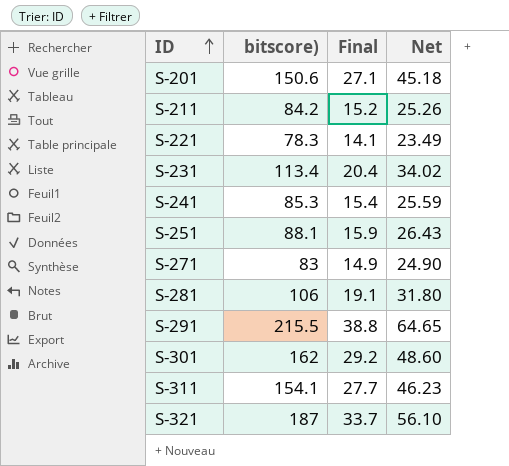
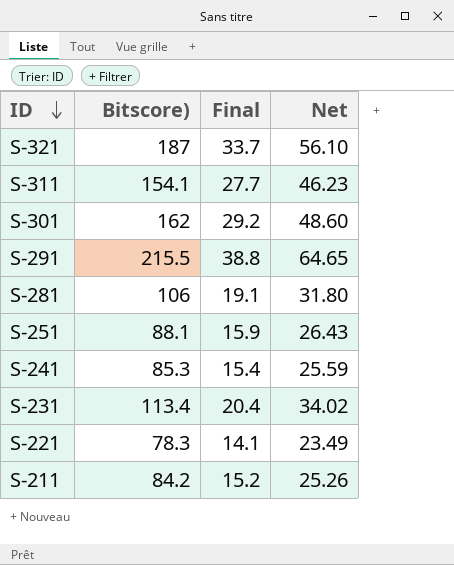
row order: ID ascending -> ID descending
column name: bitscore) -> Bitscore)
row S-201: 150.6 | 27.1 | 45.18 -> none
row S-271: 83 | 14.9 | 24.90 -> none

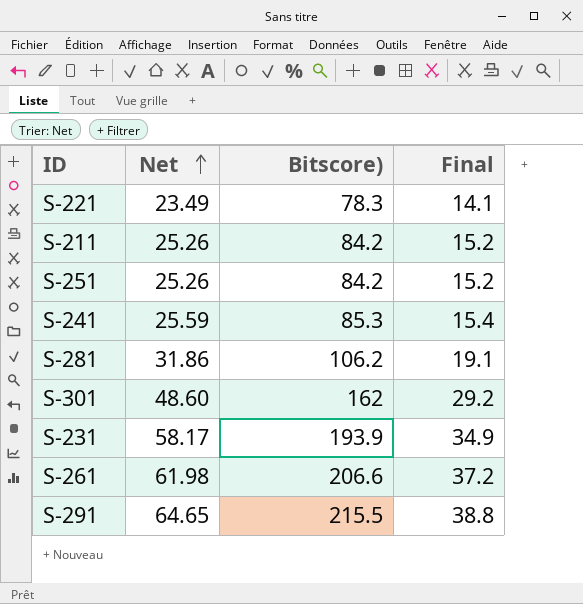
row order: ID descending -> Net ascending
column Net | position: 4 -> 2
row S-321: 187 | 33.7 | 56.10 -> none
row S-311: 154.1 | 27.7 | 46.23 -> none
S-251 | Net: 26.43 -> 25.26
S-251 | Bitscore): 88.1 -> 84.2
S-251 | Final: 15.9 -> 15.2
S-281 | Net: 31.80 -> 31.86
S-281 | Bitscore): 106 -> 106.2
S-231 | Net: 34.02 -> 58.17
S-231 | Bitscore): 113.4 -> 193.9
S-231 | Final: 20.4 -> 34.9
row S-261: none -> 61.98 | 206.6 | 37.2

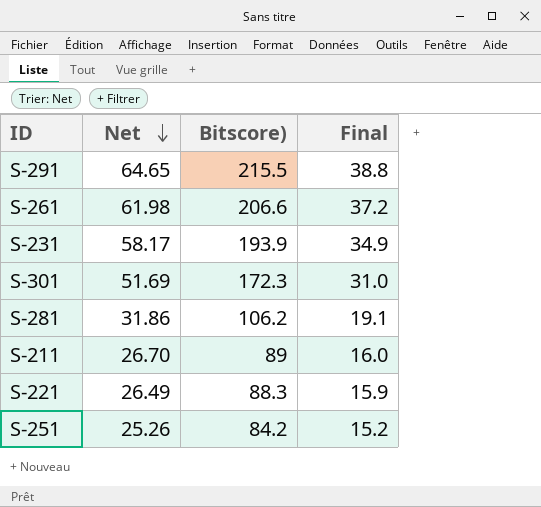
row order: Net ascending -> Net descending
row S-241: 25.59 | 85.3 | 15.4 -> none
S-301 | Net: 48.60 -> 51.69
S-301 | Bitscore): 162 -> 172.3
S-301 | Final: 29.2 -> 31.0
S-211 | Net: 25.26 -> 26.70
S-211 | Bitscore): 84.2 -> 89
S-211 | Final: 15.2 -> 16.0
S-221 | Net: 23.49 -> 26.49
S-221 | Bitscore): 78.3 -> 88.3
S-221 | Final: 14.1 -> 15.9

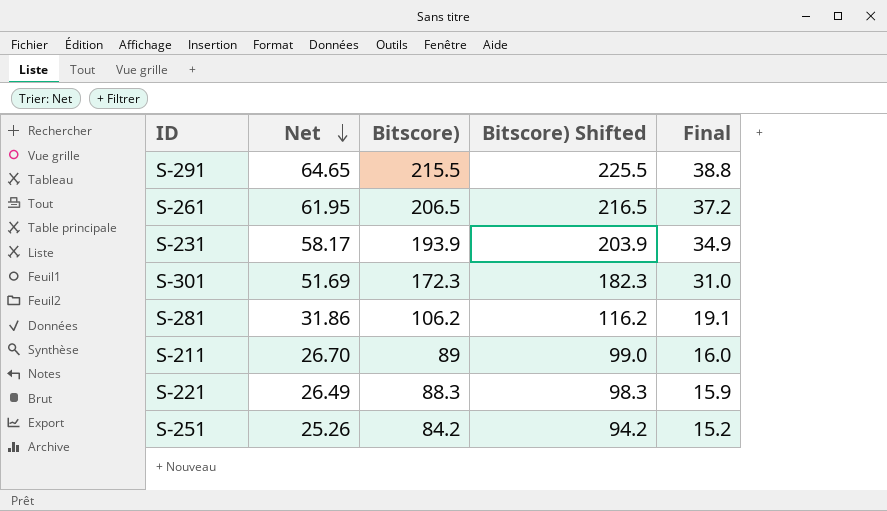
column Bitscore) Shifted | formula: none -> [Bitscore)] + 10
S-261 | Net: 61.98 -> 61.95
S-261 | Bitscore): 206.6 -> 206.5

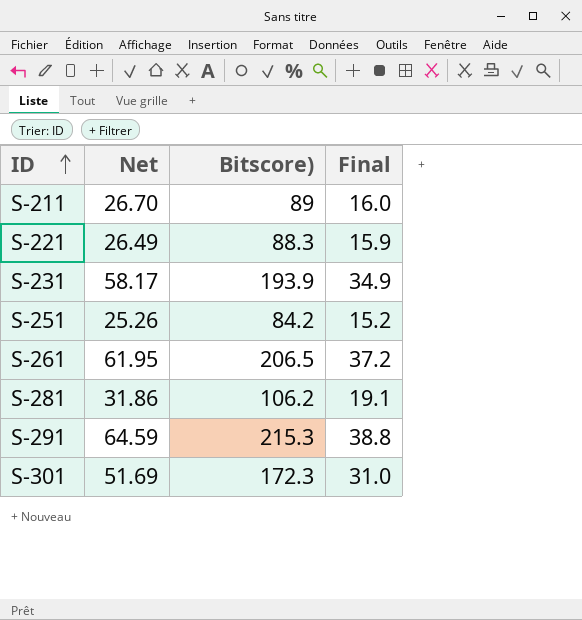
row order: Net descending -> ID ascending
column Bitscore) Shifted | formula: [Bitscore)] + 10 -> none
S-291 | Net: 64.65 -> 64.59
S-291 | Bitscore): 215.5 -> 215.3

